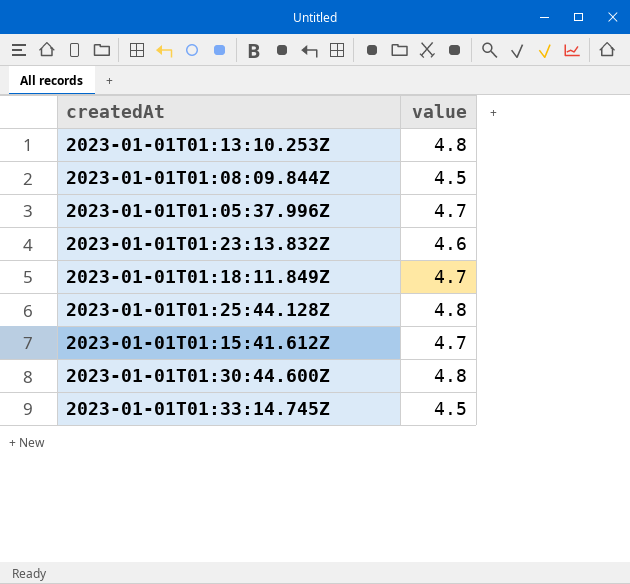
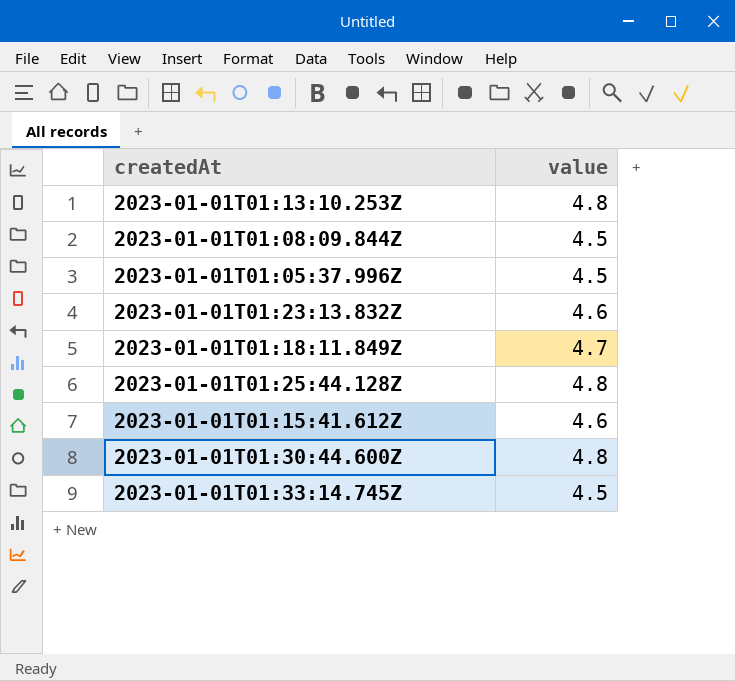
2023-01-01T01:05:37.996Z | value: 4.7 -> 4.5
2023-01-01T01:15:41.612Z | value: 4.7 -> 4.6

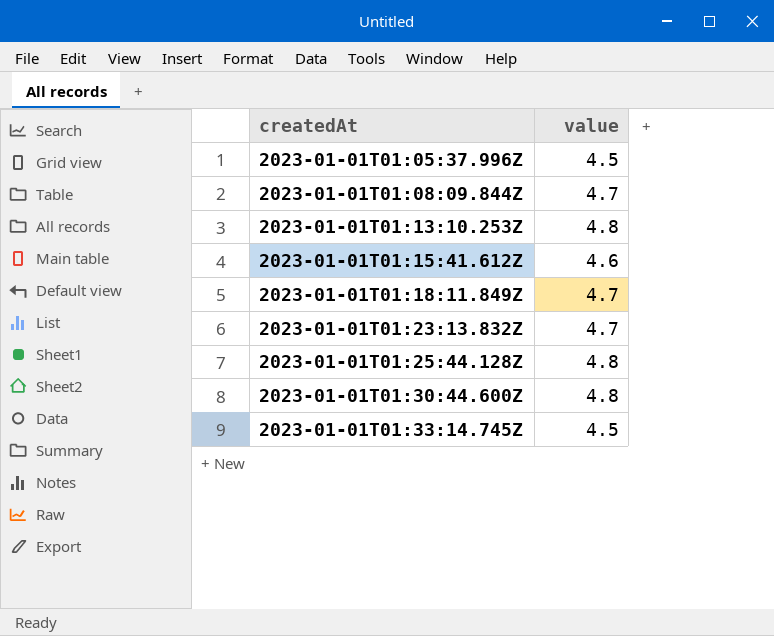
row order: none -> createdAt ascending
2023-01-01T01:08:09.844Z | value: 4.5 -> 4.7
2023-01-01T01:23:13.832Z | value: 4.6 -> 4.7

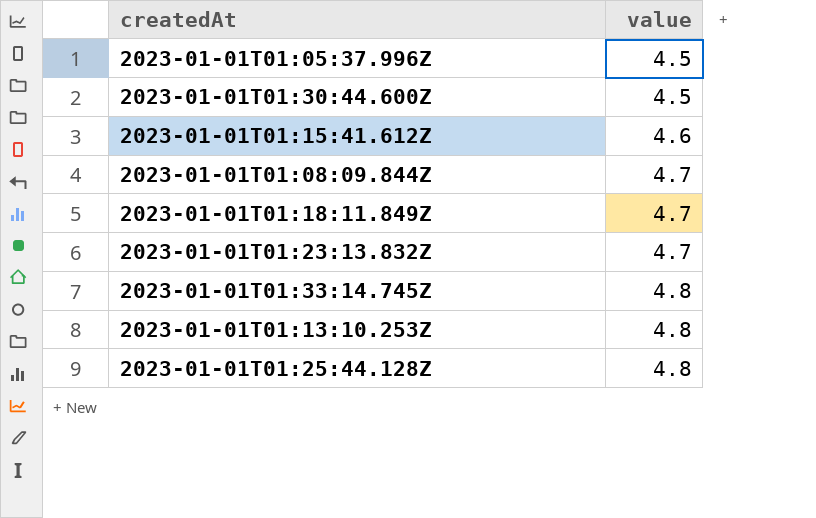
row order: createdAt ascending -> value ascending
2023-01-01T01:30:44.600Z | value: 4.8 -> 4.5
2023-01-01T01:33:14.745Z | value: 4.5 -> 4.8

